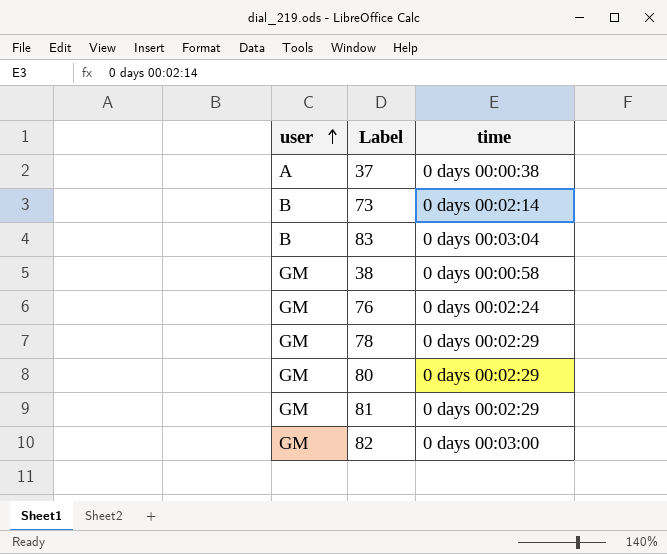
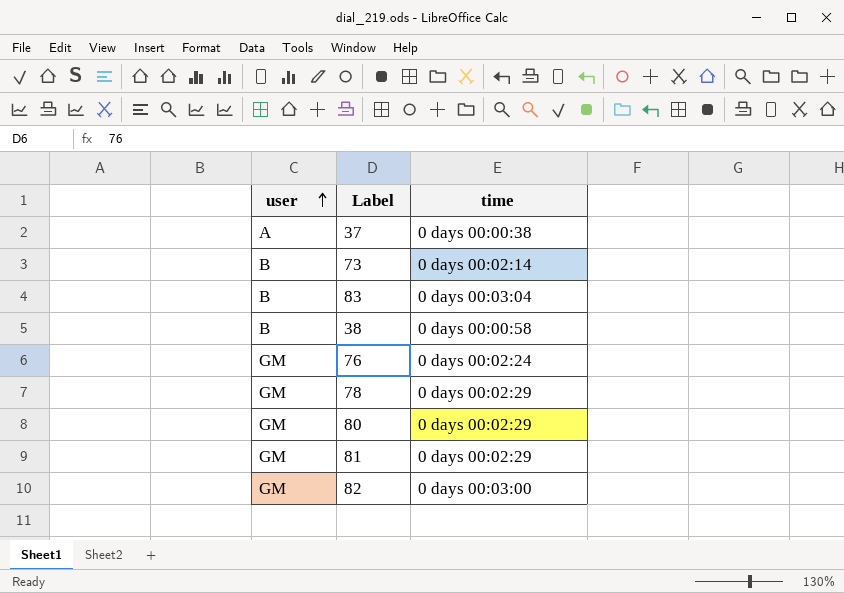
38 | user: GM -> B

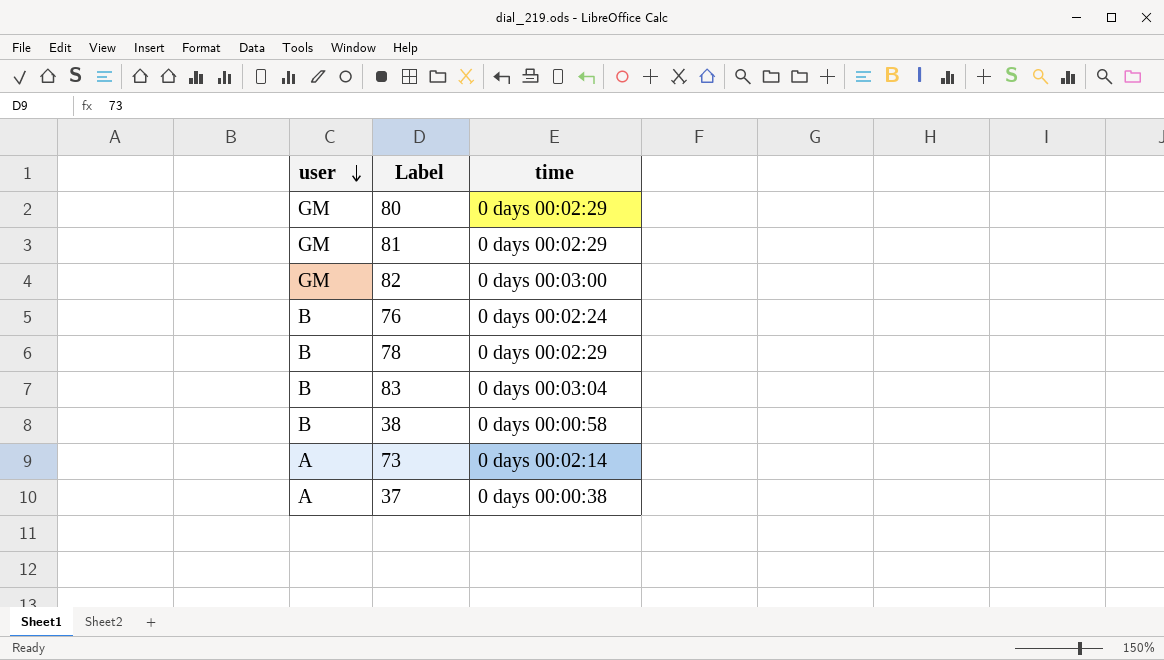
row order: user ascending -> user descending
76 | user: GM -> B
78 | user: GM -> B
73 | user: B -> A

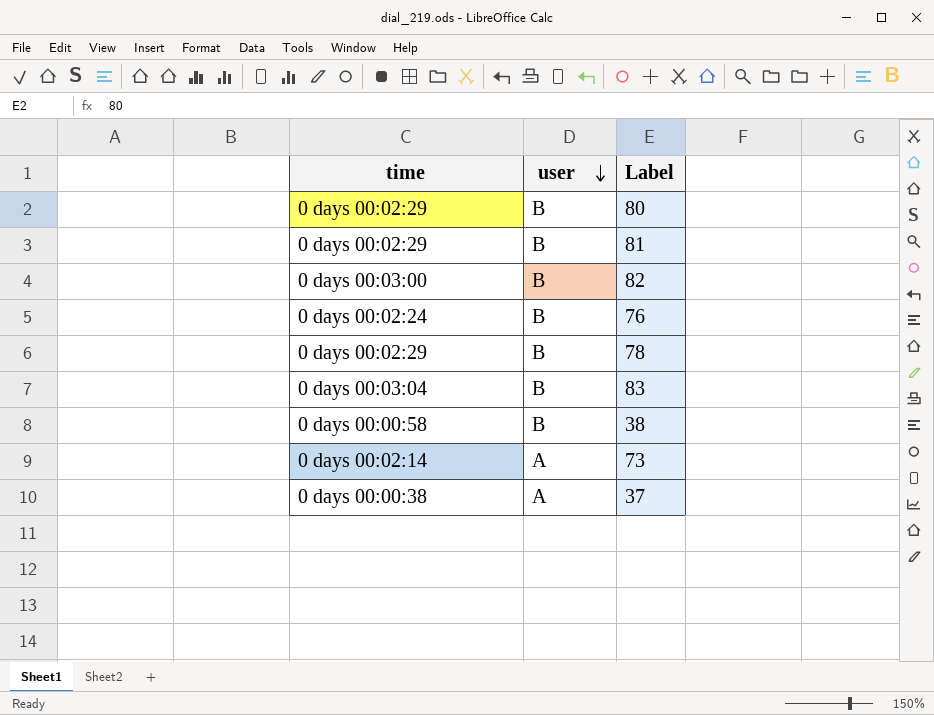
column time | position: 3 -> 1
80 | user: GM -> B
81 | user: GM -> B
82 | user: GM -> B

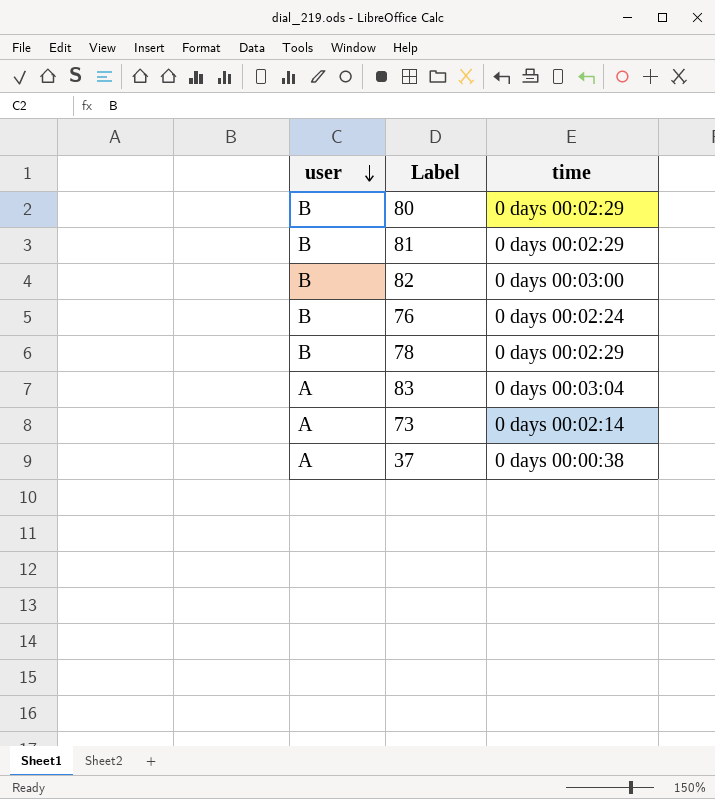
column time | position: 1 -> 3
row 38: 0 days 00:00:58 | B -> none
83 | user: B -> A

